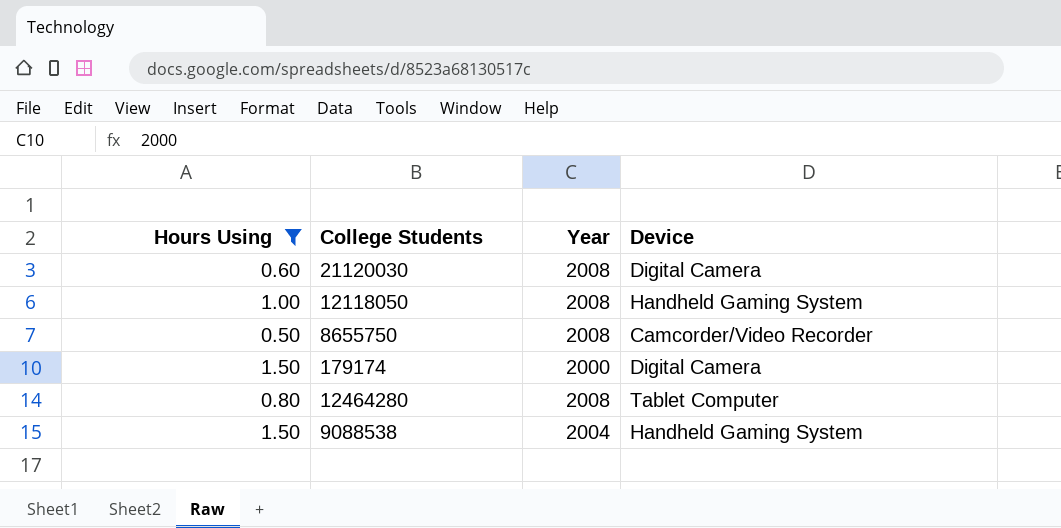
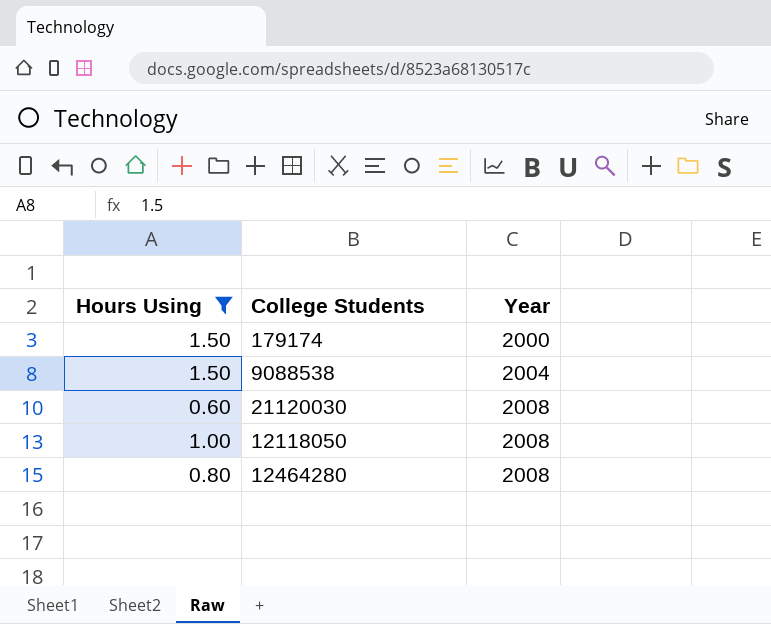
row order: none -> Year ascending
column Device | position: 4 -> none
row 8655750: 0.50 | 2008 | Camcorder/Video Recorder -> none

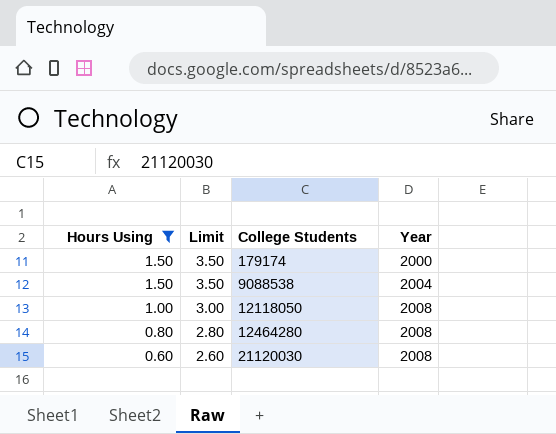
row order: Year ascending -> Hours Using descending
column Limit | formula: none -> [Hours Using] + 2

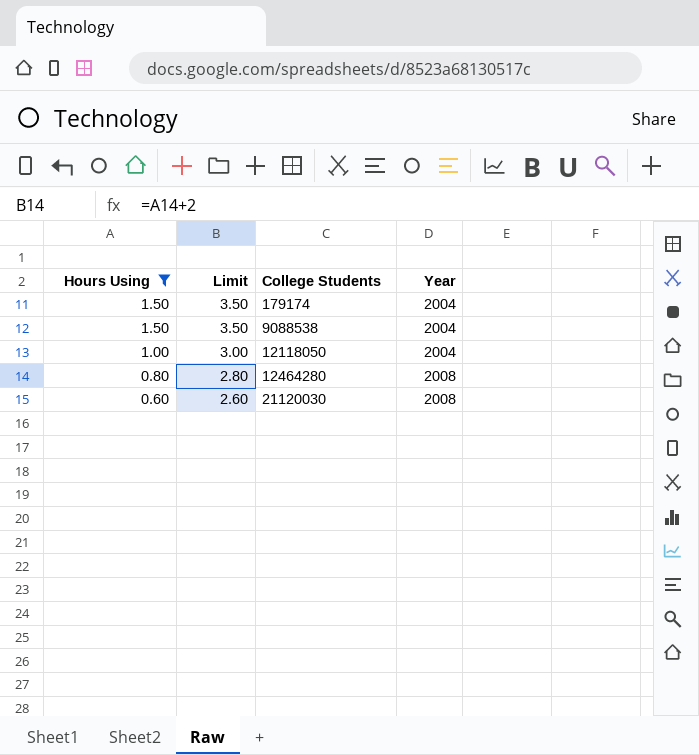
179174 | Year: 2000 -> 2004
12118050 | Year: 2008 -> 2004

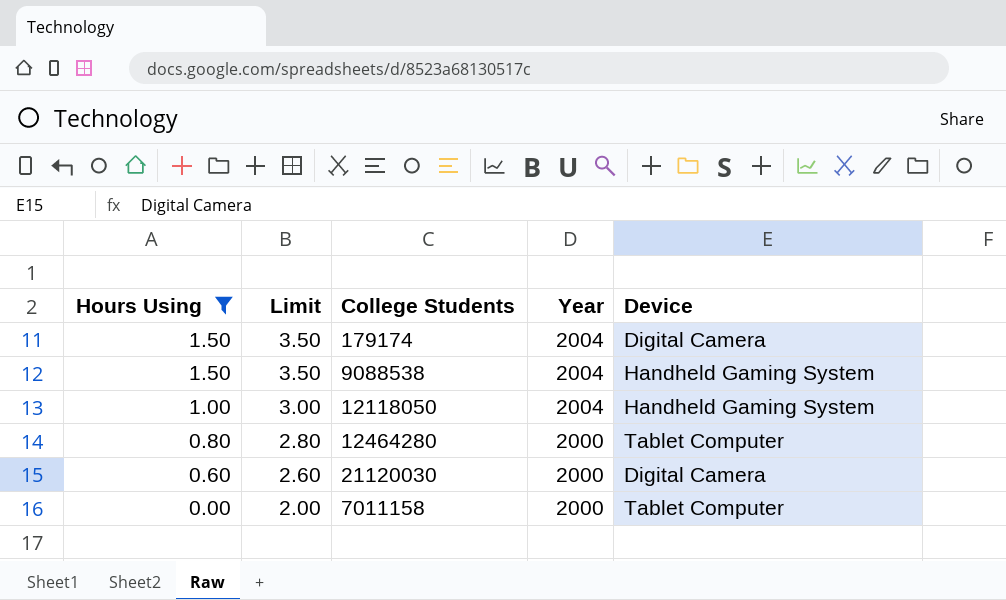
column Device | position: none -> 5
12464280 | Year: 2008 -> 2000
21120030 | Year: 2008 -> 2000
row 7011158: none -> 0.00 | 2.00 | 2000 | Tablet Computer

